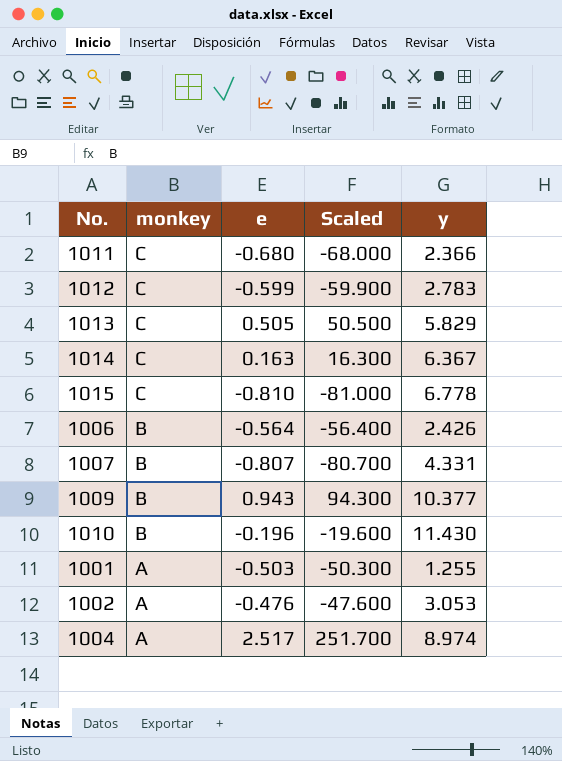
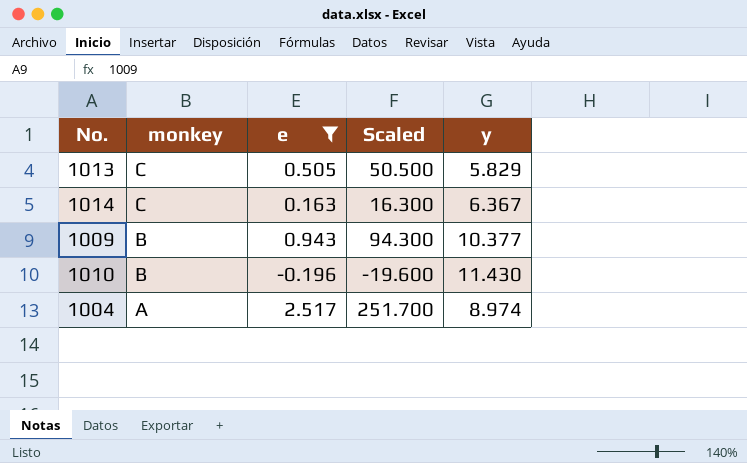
filter: none -> e >= -0.196

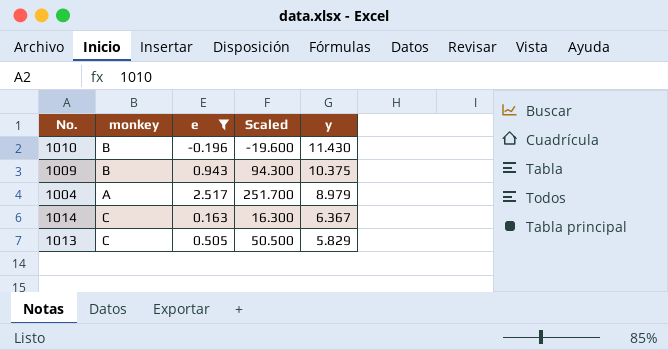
row order: monkey descending -> y descending
1009 | y: 10.377 -> 10.375
1004 | y: 8.974 -> 8.979

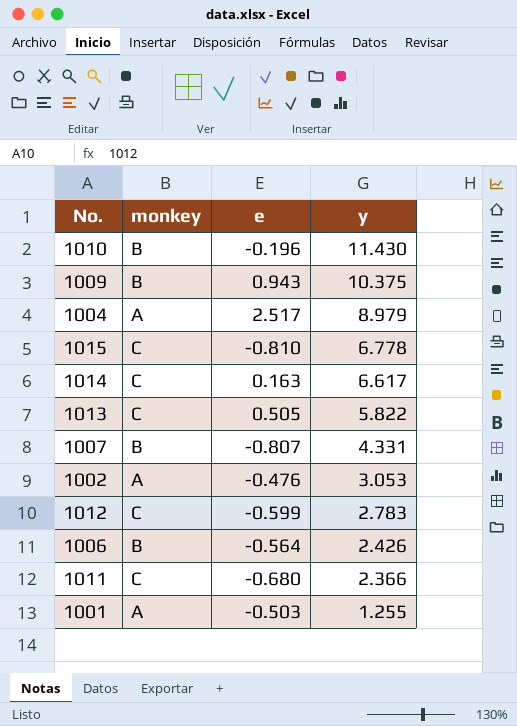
filter: e >= -0.196 -> none
column Scaled | formula: [e] * 100 -> none
1014 | y: 6.367 -> 6.617
1013 | y: 5.829 -> 5.822

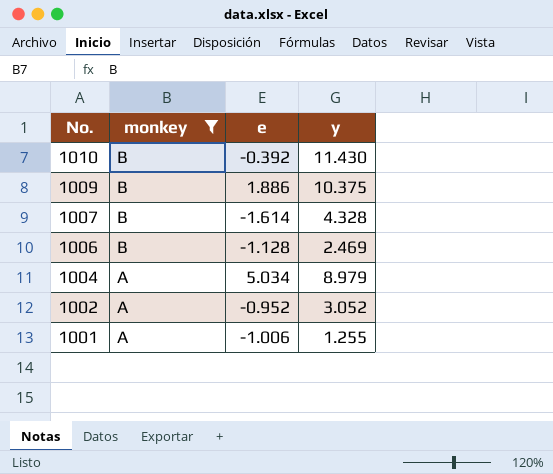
filter: none -> monkey != C
row order: y descending -> No. descending
1010 | e: -0.196 -> -0.392
1009 | e: 0.943 -> 1.886
1007 | e: -0.807 -> -1.614
1007 | y: 4.331 -> 4.328
1006 | e: -0.564 -> -1.128
1006 | y: 2.426 -> 2.469
1004 | e: 2.517 -> 5.034
1002 | e: -0.476 -> -0.952
1002 | y: 3.053 -> 3.052
1001 | e: -0.503 -> -1.006

